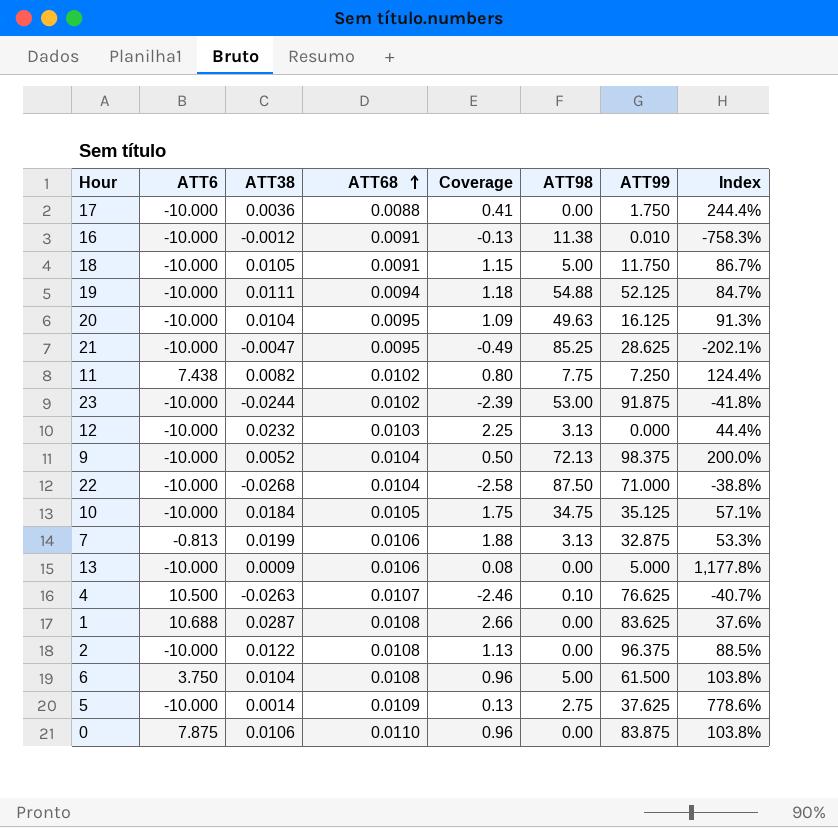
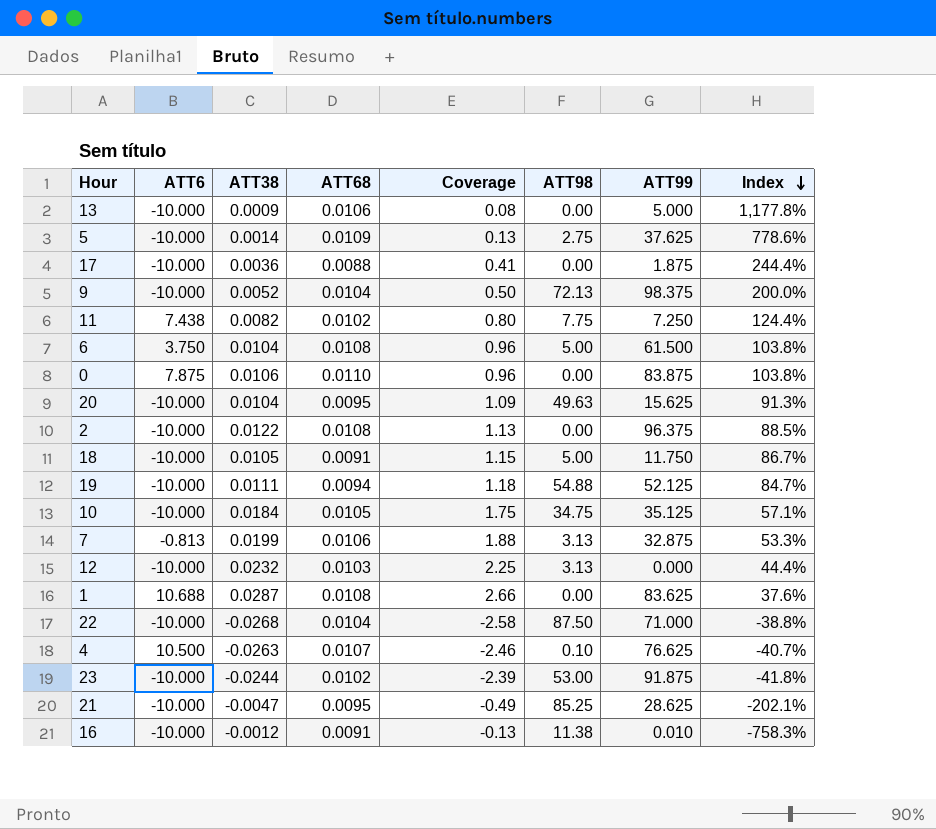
row order: ATT68 ascending -> Index descending
17 | ATT99: 1.750 -> 1.875
20 | ATT99: 16.125 -> 15.625

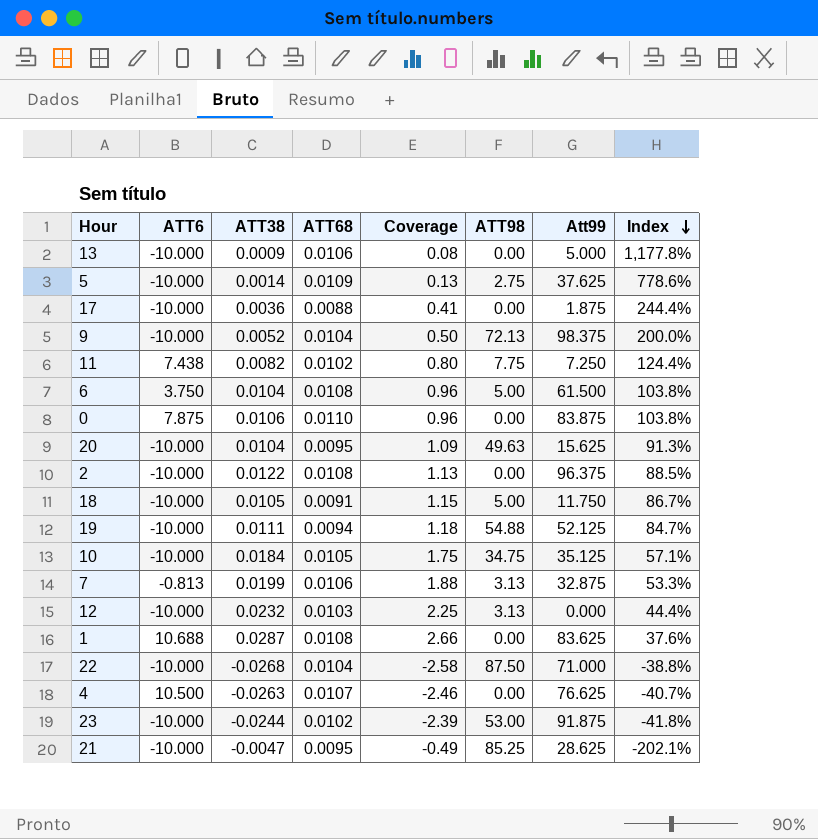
column name: ATT99 -> Att99
row 16: -10.000 | -0.0012 | 0.0091 | -0.13 | 11.38 | 0.010 | -758.3% -> none
4 | ATT98: 0.10 -> 0.00

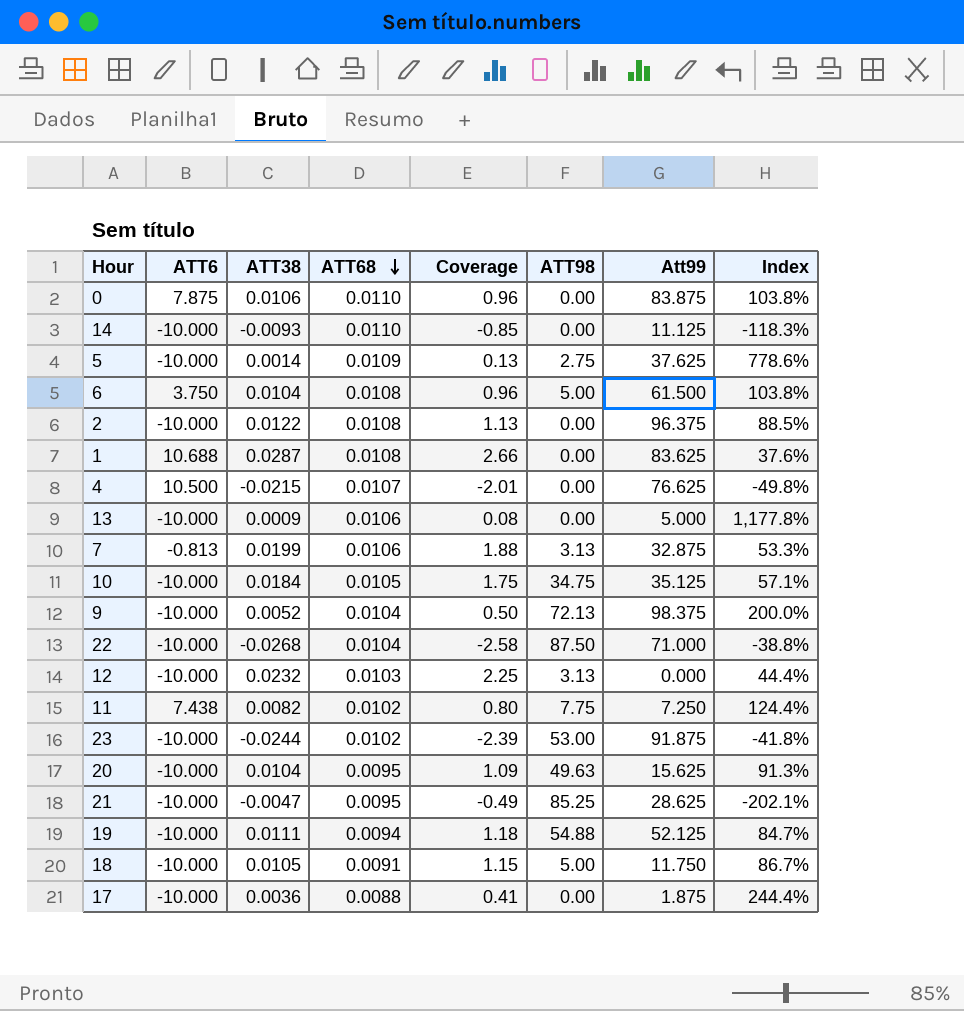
row order: Index descending -> ATT68 descending
row 14: none -> -10.000 | -0.0093 | 0.0110 | -0.85 | 0.00 | 11.125 | -118.3%
4 | ATT38: -0.0263 -> -0.0215
4 | Coverage: -2.46 -> -2.01
4 | Index: -40.7% -> -49.8%

